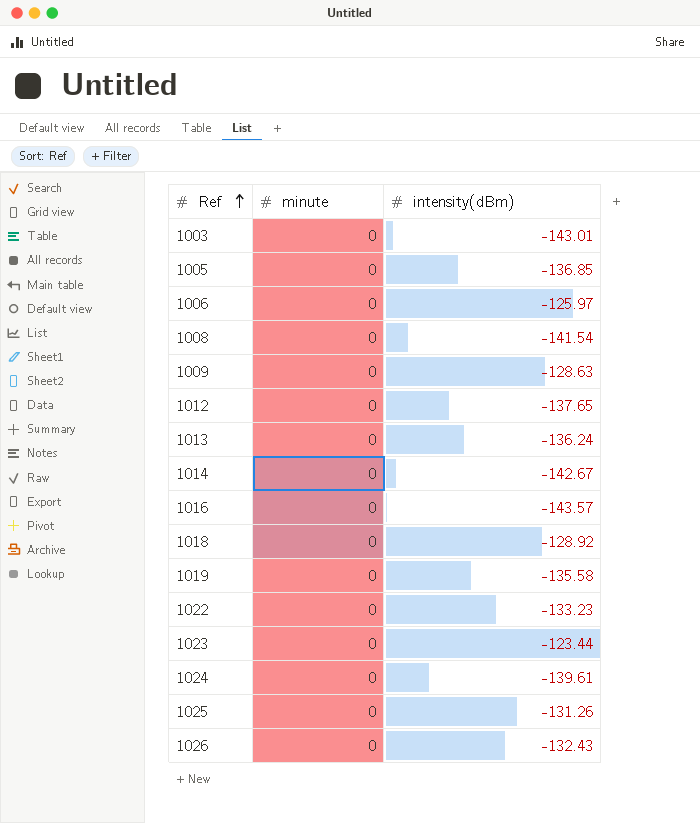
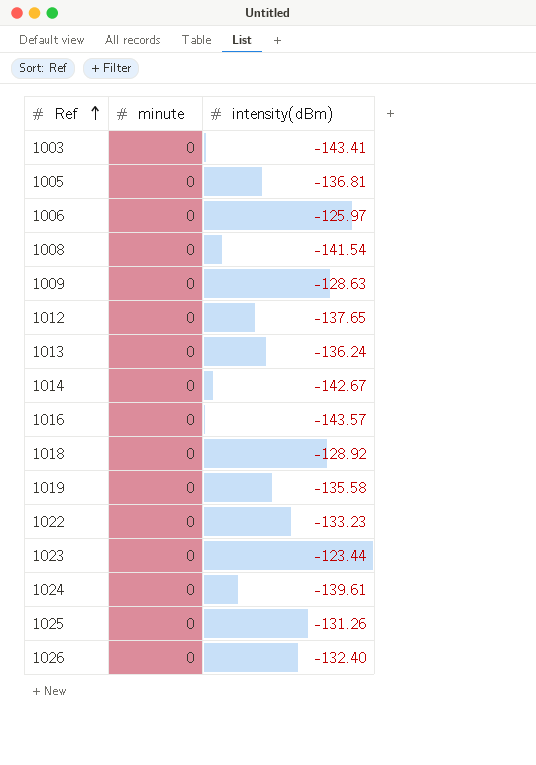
1003 | intensity(dBm): -143.01 -> -143.41
1005 | intensity(dBm): -136.85 -> -136.81
1026 | intensity(dBm): -132.43 -> -132.40

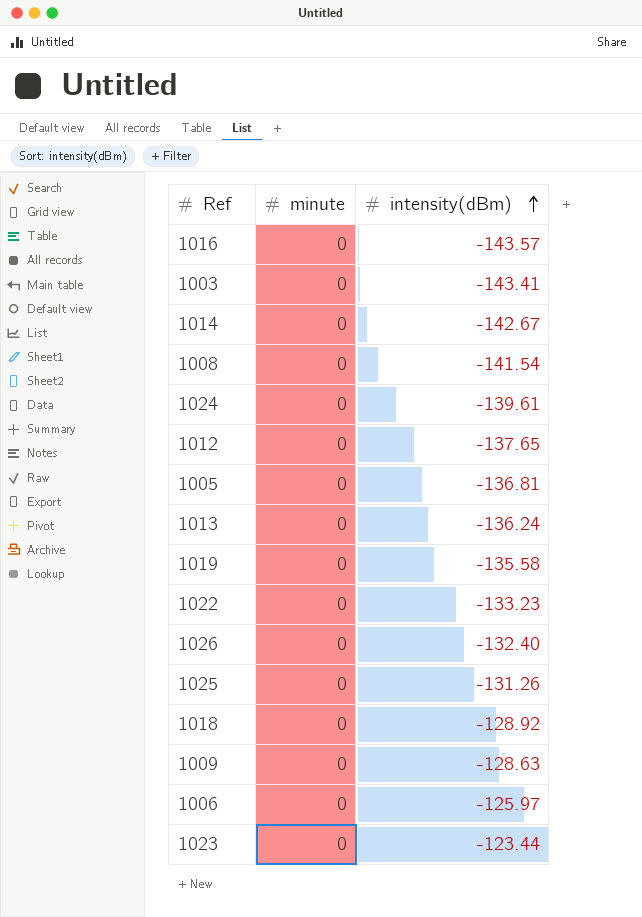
row order: Ref ascending -> intensity(dBm) ascending

